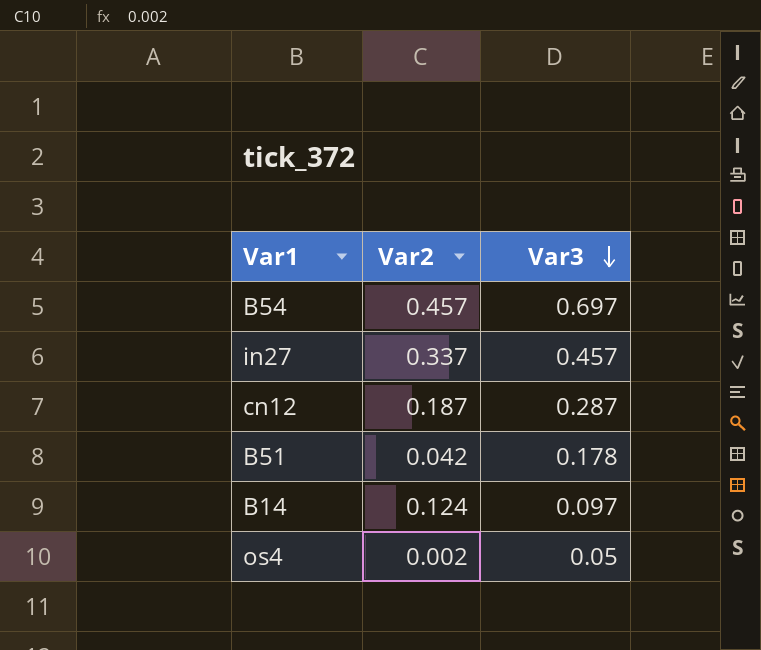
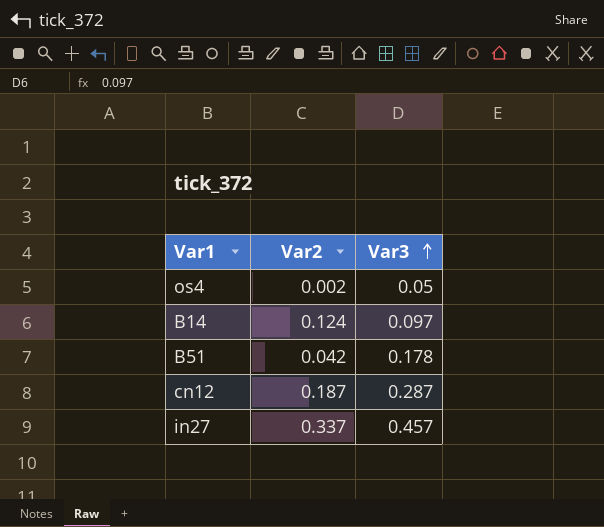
row order: Var3 descending -> Var3 ascending
row B54: 0.457 | 0.697 -> none

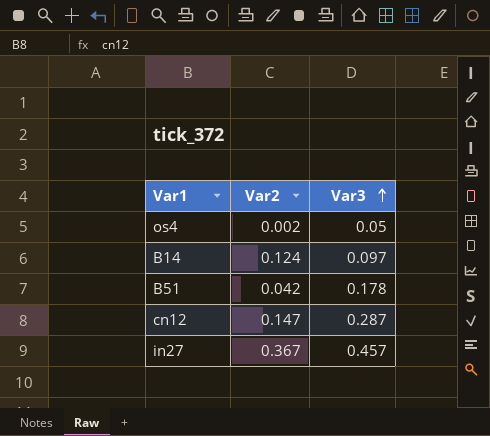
cn12 | Var2: 0.187 -> 0.147
in27 | Var2: 0.337 -> 0.367

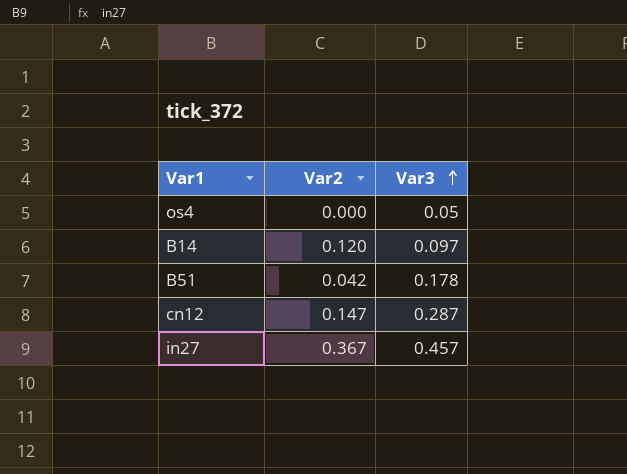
os4 | Var2: 0.002 -> 0.000
B14 | Var2: 0.124 -> 0.120

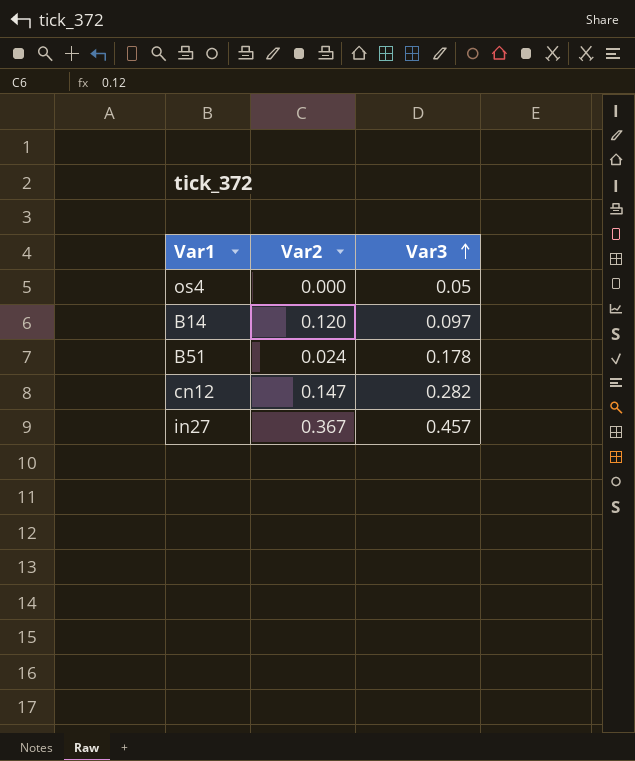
B51 | Var2: 0.042 -> 0.024
cn12 | Var3: 0.287 -> 0.282

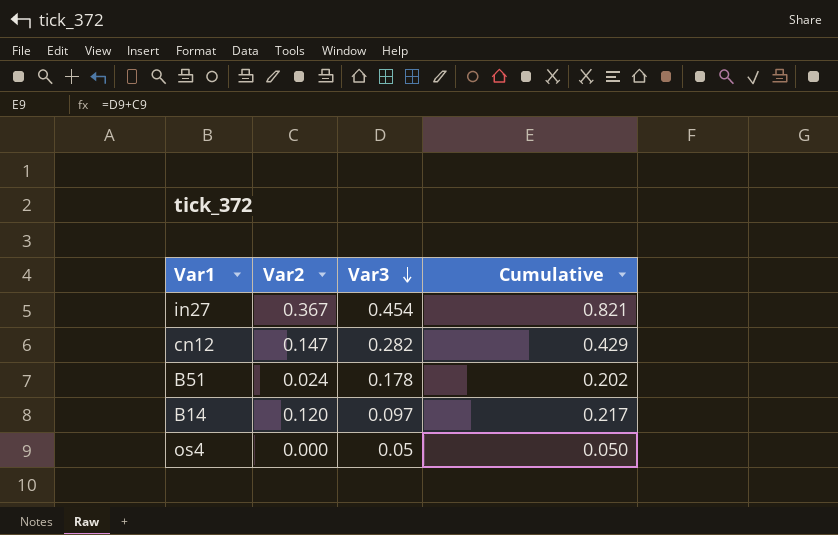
row order: Var3 ascending -> Var3 descending
column Cumulative | formula: none -> [Var2] + [Var3]
in27 | Var3: 0.457 -> 0.454

